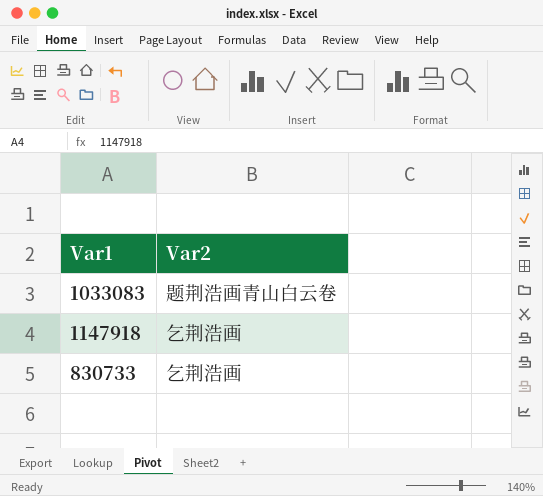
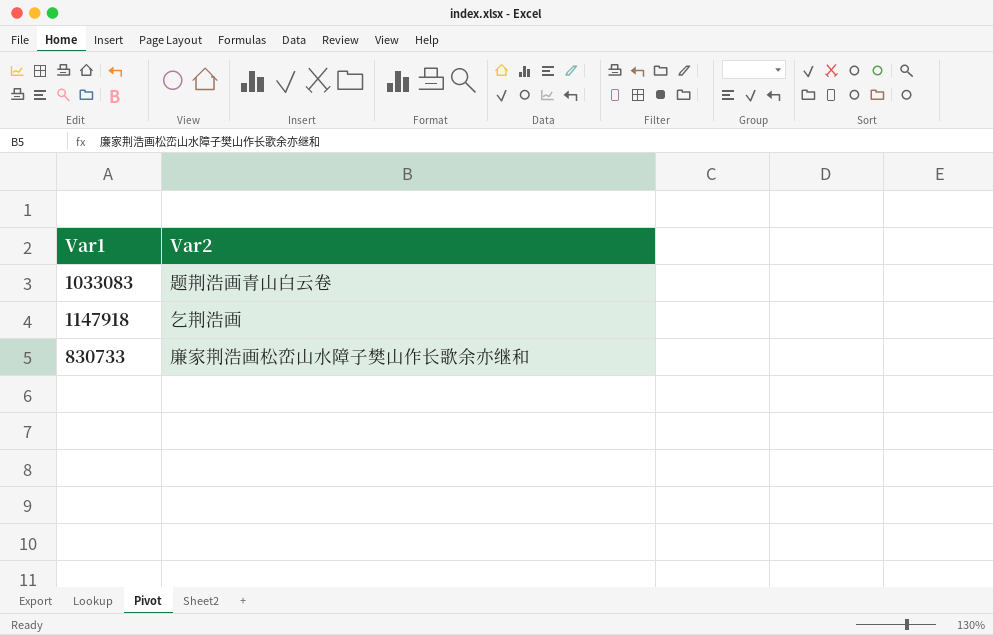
830733 | Var2: 乞荆浩画 -> 廉家荆浩画松峦山水障子樊山作长歌余亦继和

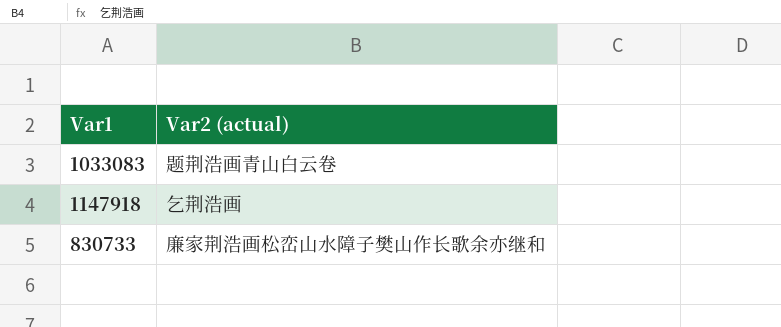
column name: Var2 -> Var2 (actual)

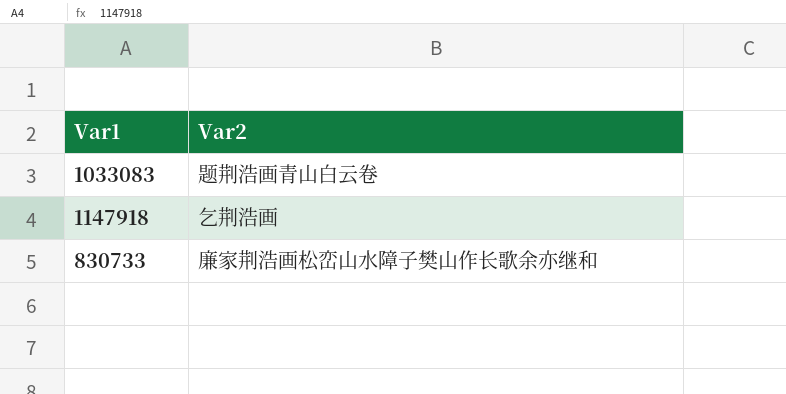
column name: Var2 (actual) -> Var2

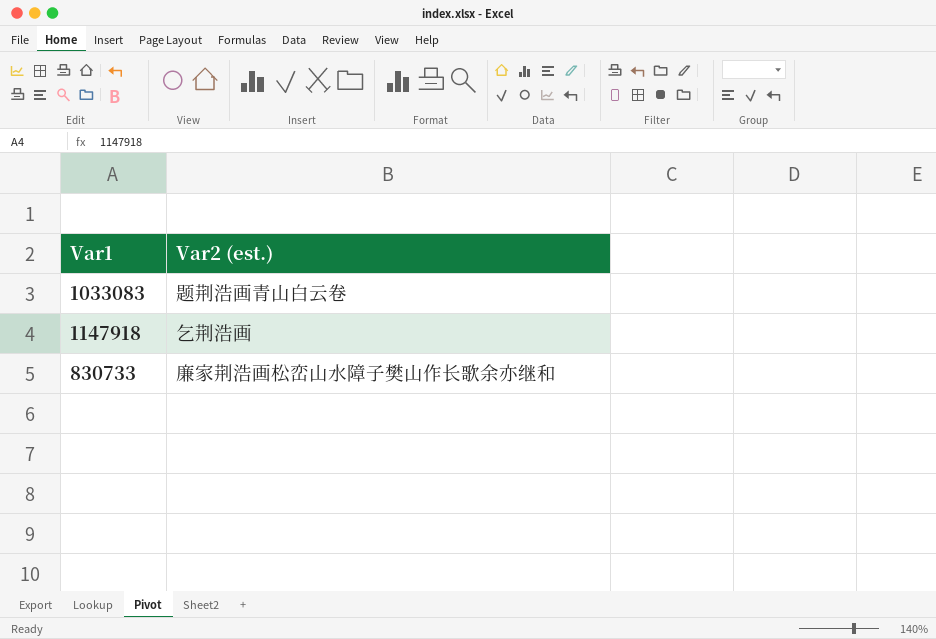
column name: Var2 -> Var2 (est.)

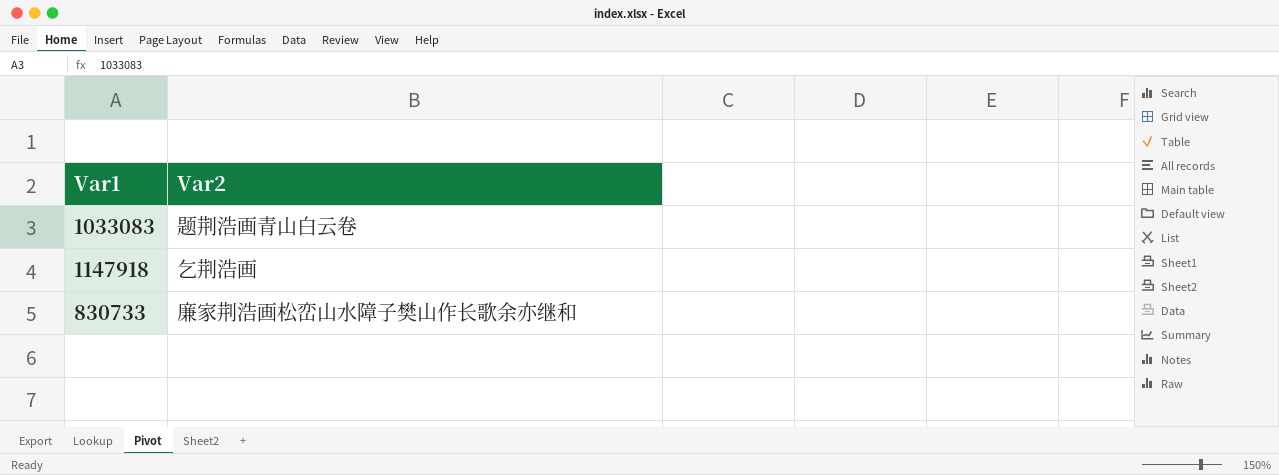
column name: Var2 (est.) -> Var2

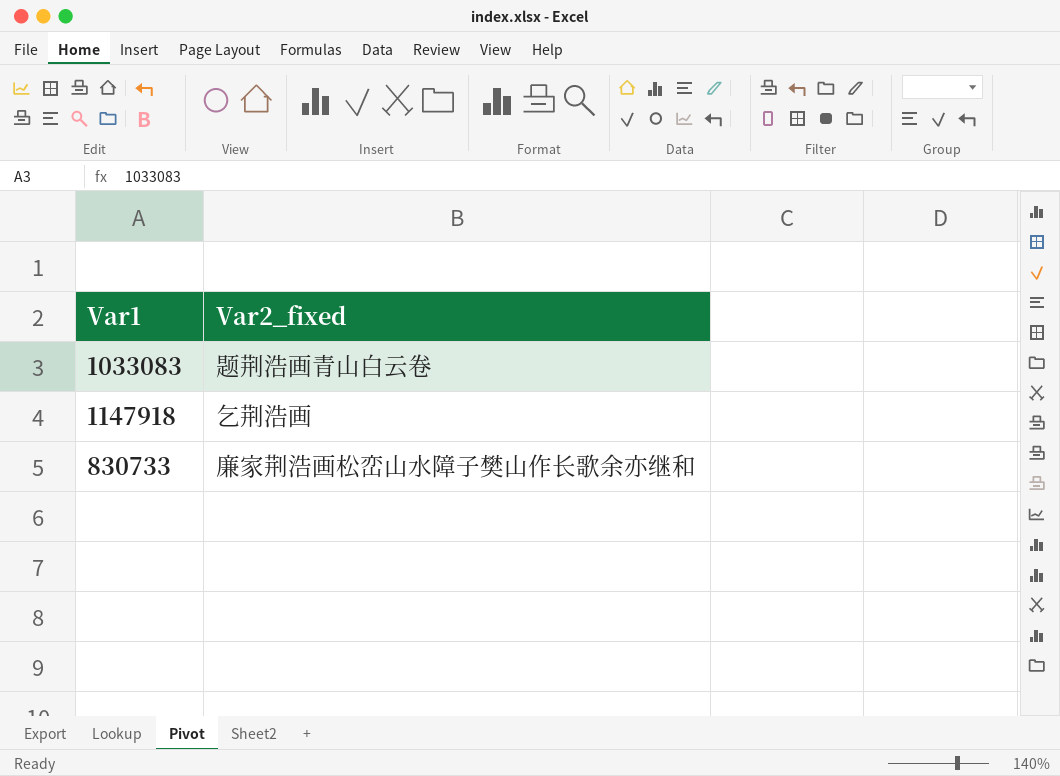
column name: Var2 -> Var2_fixed

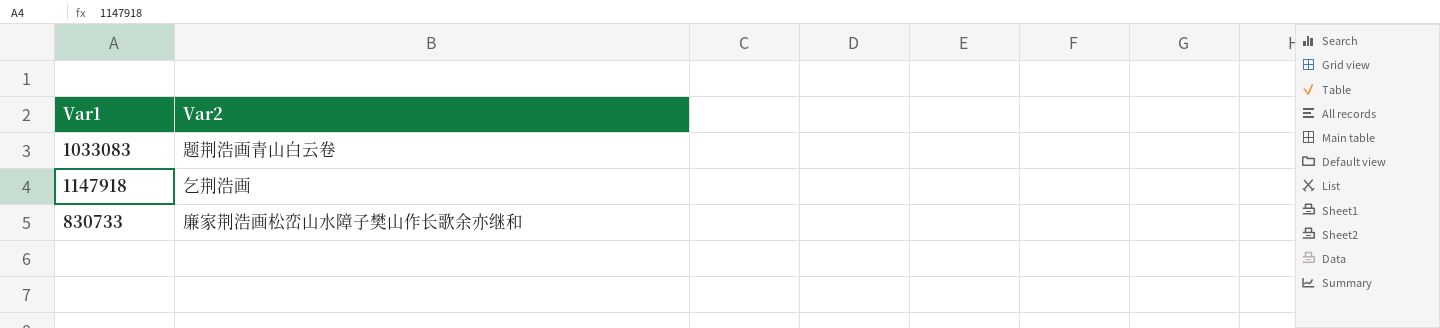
column name: Var2_fixed -> Var2

